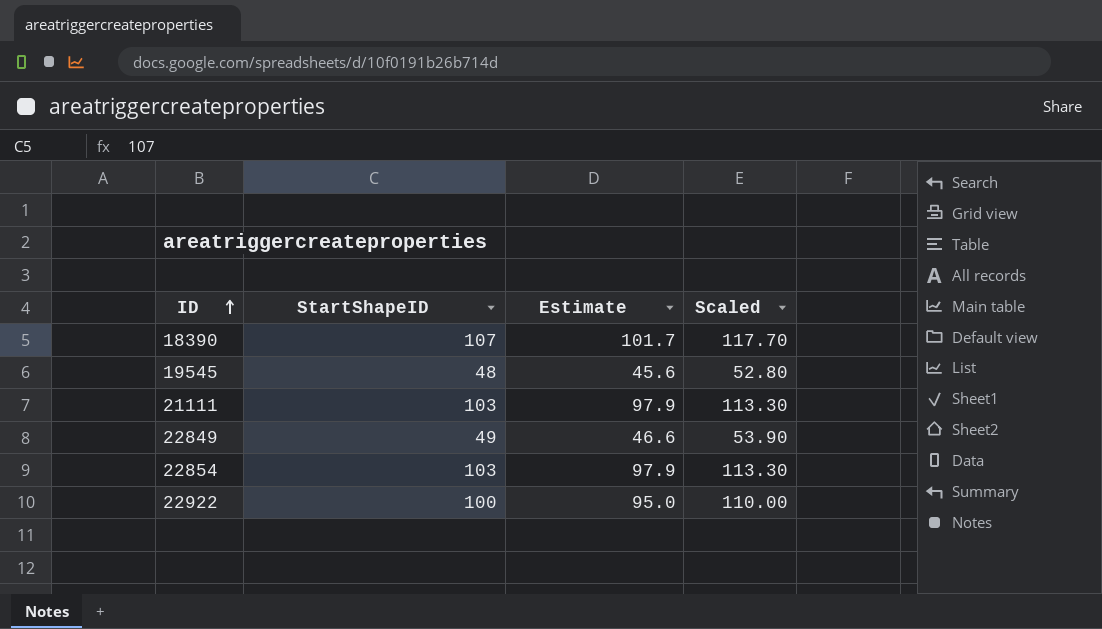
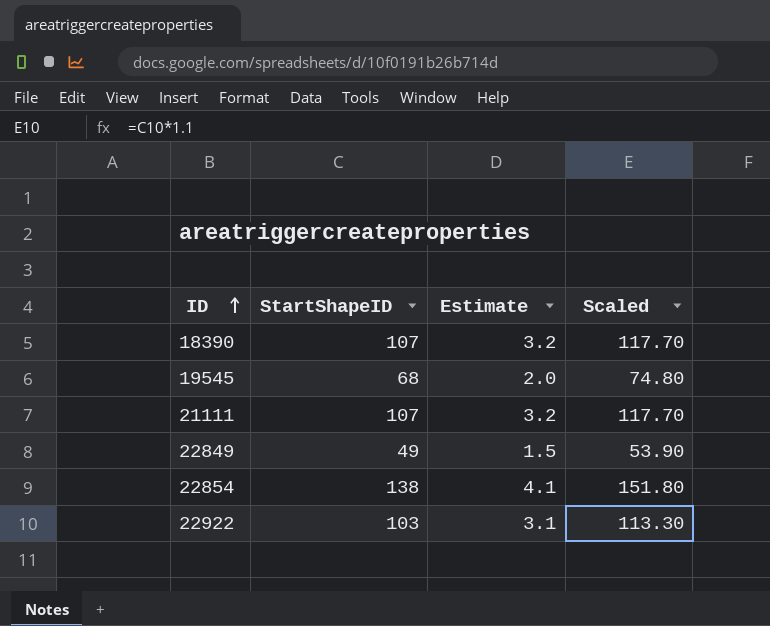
column Estimate | formula: [StartShapeID] * 0.95 -> [StartShapeID] * 0.03
19545 | StartShapeID: 48 -> 68
19545 | Scaled: 52.80 -> 74.80
21111 | StartShapeID: 103 -> 107
21111 | Scaled: 113.30 -> 117.70
22854 | StartShapeID: 103 -> 138
22854 | Scaled: 113.30 -> 151.80
22922 | StartShapeID: 100 -> 103
22922 | Scaled: 110.00 -> 113.30

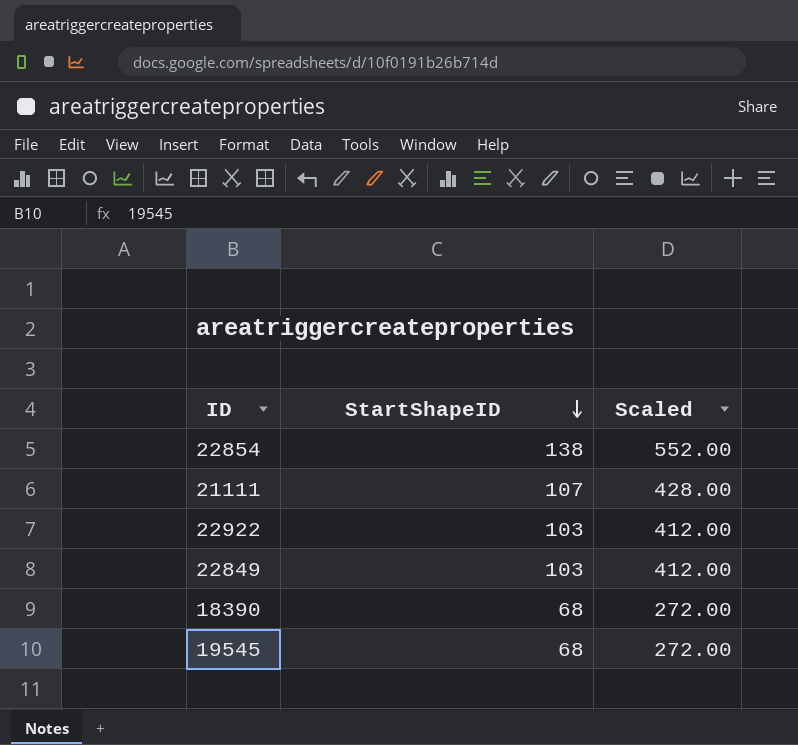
row order: ID ascending -> StartShapeID descending
column Estimate | formula: [StartShapeID] * 0.03 -> none
column Scaled | formula: [StartShapeID] * 1.1 -> [StartShapeID] * 4
22849 | StartShapeID: 49 -> 103
18390 | StartShapeID: 107 -> 68

